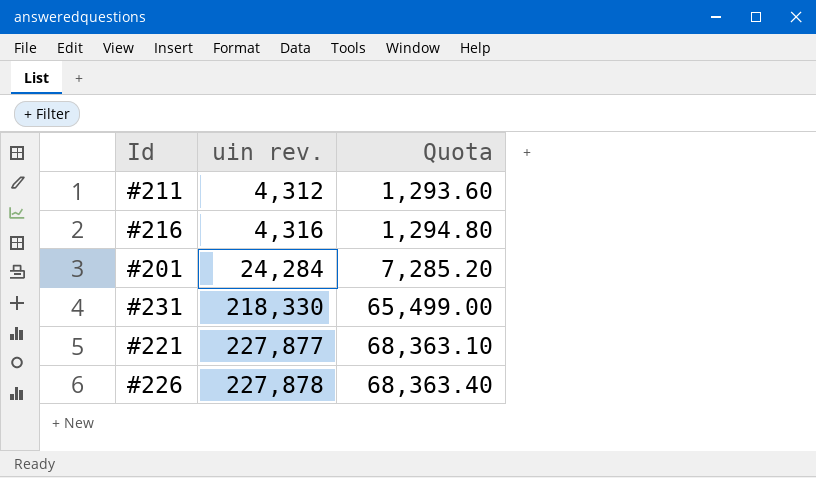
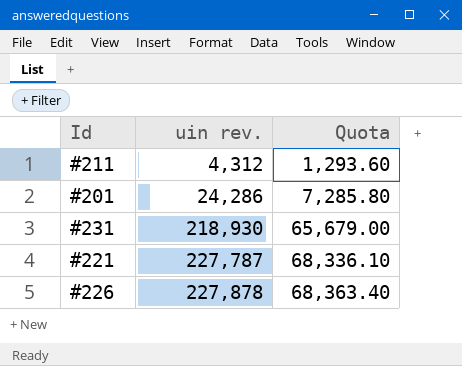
row #216: 4,316 | 1,294.80 -> none
#201 | uin rev.: 24,284 -> 24,286
#201 | Quota: 7,285.20 -> 7,285.80
#231 | uin rev.: 218,330 -> 218,930
#231 | Quota: 65,499.00 -> 65,679.00
#221 | uin rev.: 227,877 -> 227,787
#221 | Quota: 68,363.10 -> 68,336.10

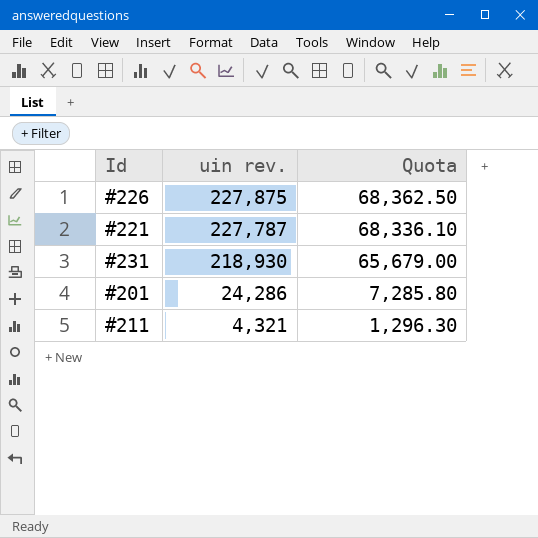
row order: uin rev. ascending -> uin rev. descending
#226 | uin rev.: 227,878 -> 227,875
#226 | Quota: 68,363.40 -> 68,362.50
#211 | uin rev.: 4,312 -> 4,321
#211 | Quota: 1,293.60 -> 1,296.30

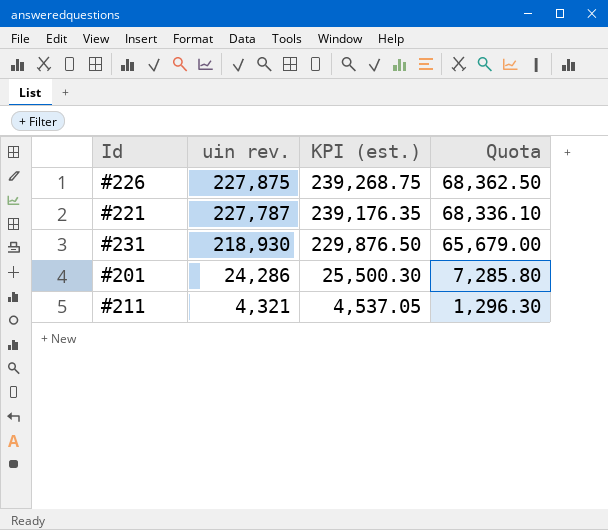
column KPI (est.) | formula: none -> [uin rev.] * 1.05

